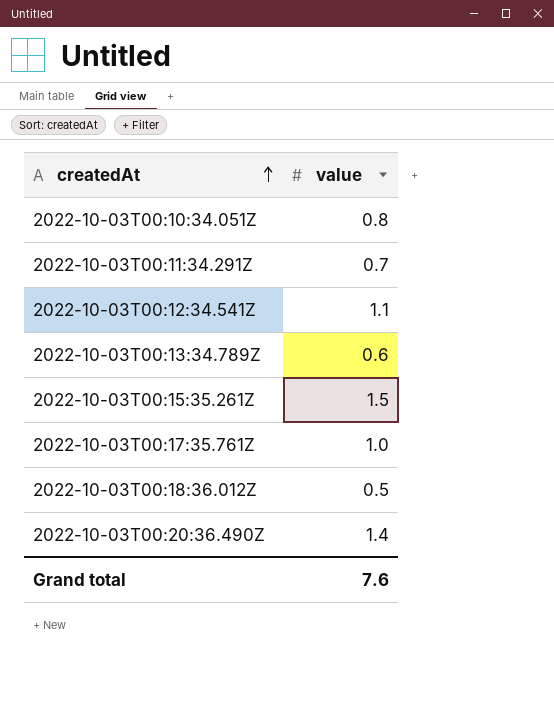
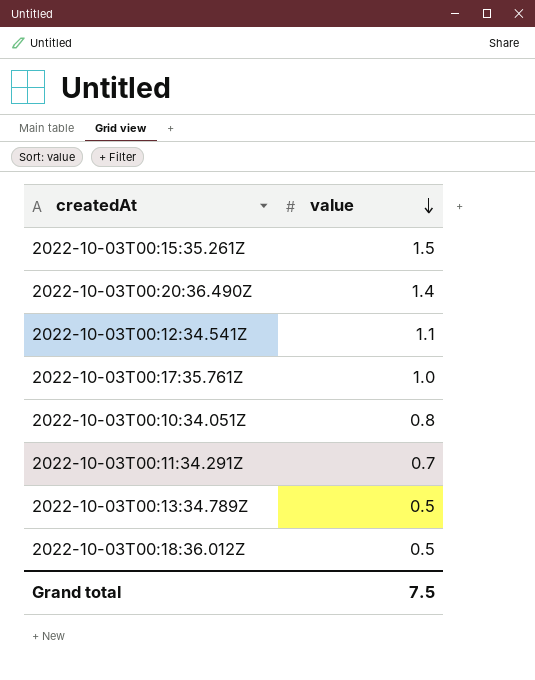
row order: createdAt ascending -> value descending
2022-10-03T00:13:34.789Z | value: 0.6 -> 0.5
Grand total | value: 7.6 -> 7.5

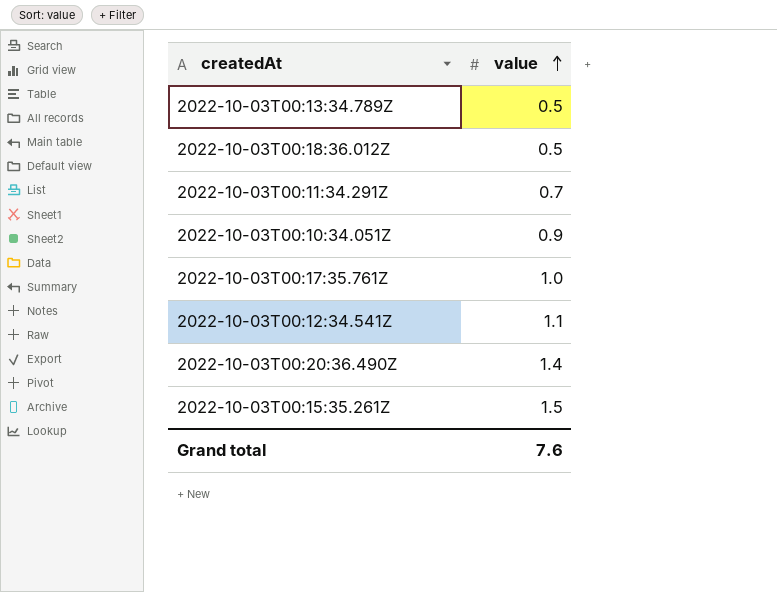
row order: value descending -> value ascending
2022-10-03T00:10:34.051Z | value: 0.8 -> 0.9
Grand total | value: 7.5 -> 7.6

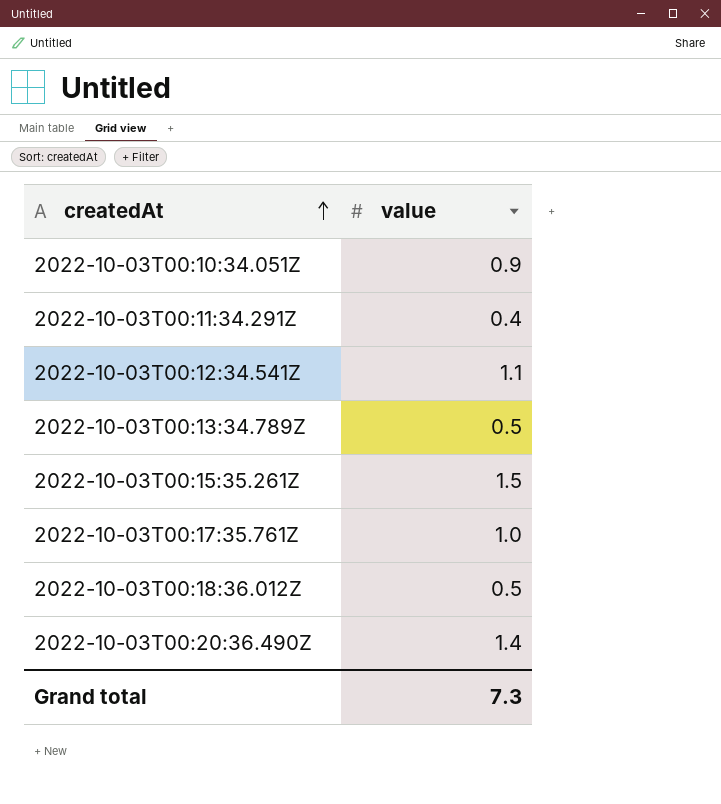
row order: value ascending -> createdAt ascending
2022-10-03T00:11:34.291Z | value: 0.7 -> 0.4
Grand total | value: 7.6 -> 7.3

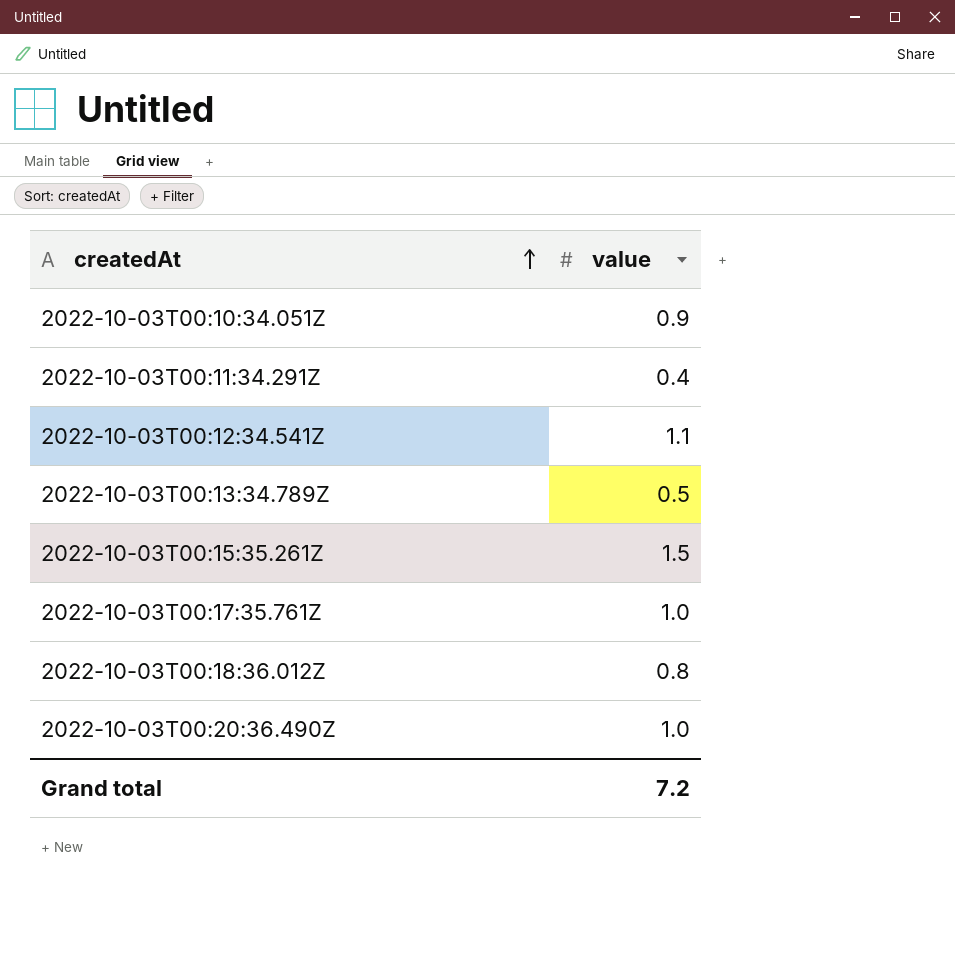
2022-10-03T00:18:36.012Z | value: 0.5 -> 0.8
2022-10-03T00:20:36.490Z | value: 1.4 -> 1.0
Grand total | value: 7.3 -> 7.2

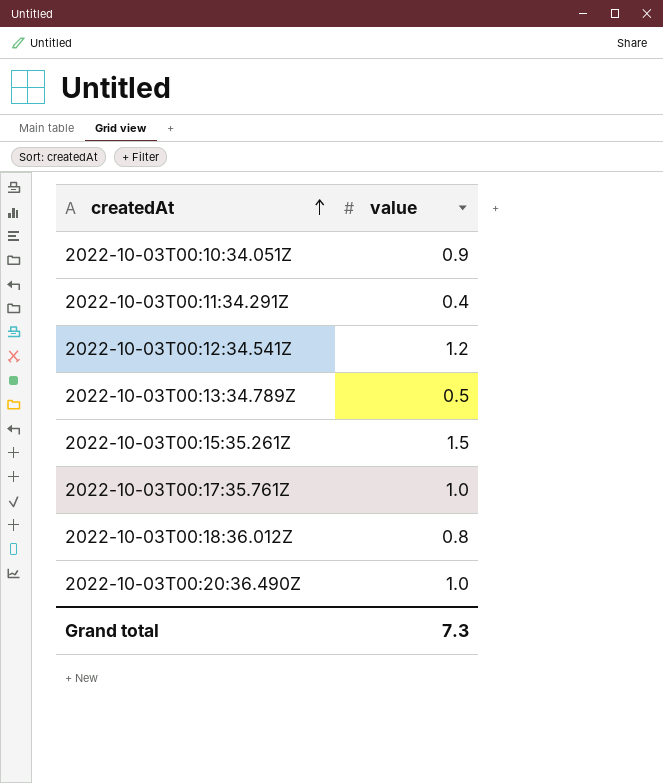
2022-10-03T00:12:34.541Z | value: 1.1 -> 1.2
Grand total | value: 7.2 -> 7.3

